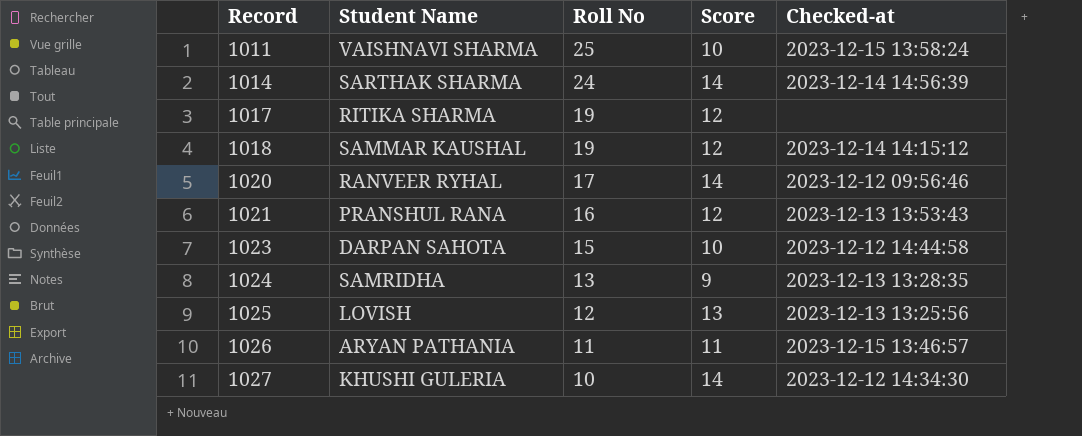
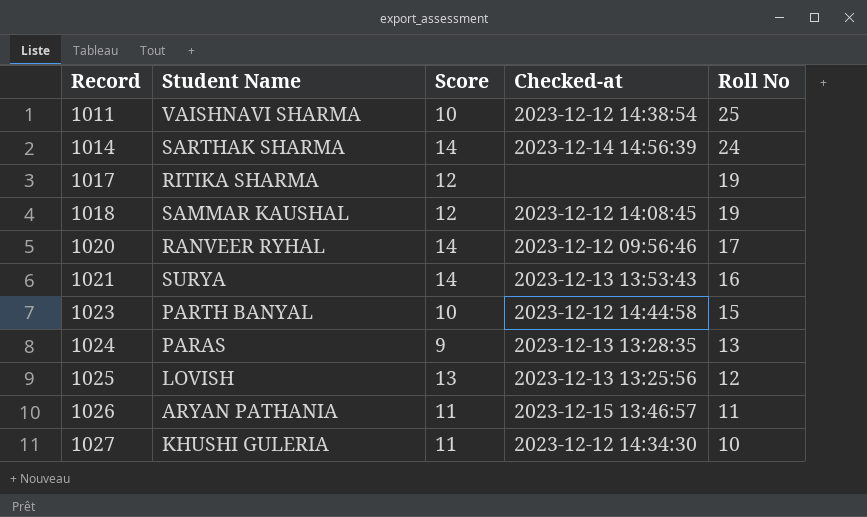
column Roll No | position: 3 -> 5
1011 | Checked-at: 2023-12-15 13:58:24 -> 2023-12-12 14:38:54
1018 | Checked-at: 2023-12-14 14:15:12 -> 2023-12-12 14:08:45
1021 | Student Name: PRANSHUL RANA -> SURYA
1021 | Score: 12 -> 14
1023 | Student Name: DARPAN SAHOTA -> PARTH BANYAL
1024 | Student Name: SAMRIDHA -> PARAS
1027 | Score: 14 -> 11

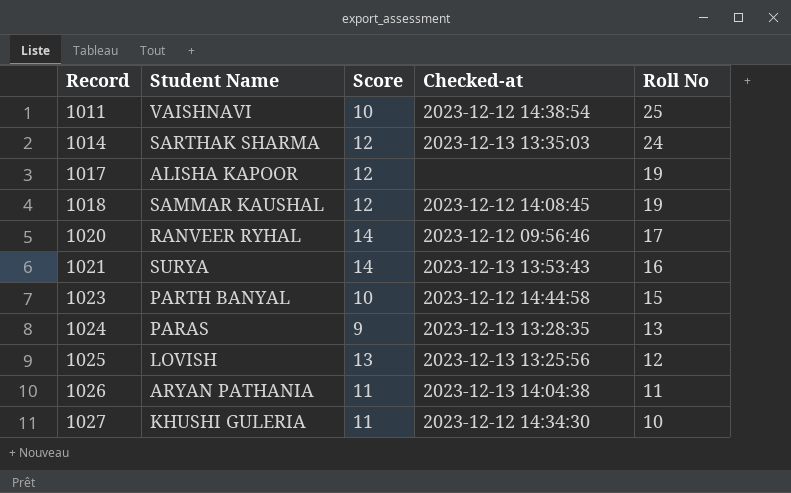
1011 | Student Name: VAISHNAVI SHARMA -> VAISHNAVI
1014 | Score: 14 -> 12
1014 | Checked-at: 2023-12-14 14:56:39 -> 2023-12-13 13:35:03
1017 | Student Name: RITIKA SHARMA -> ALISHA KAPOOR
1026 | Checked-at: 2023-12-15 13:46:57 -> 2023-12-13 14:04:38

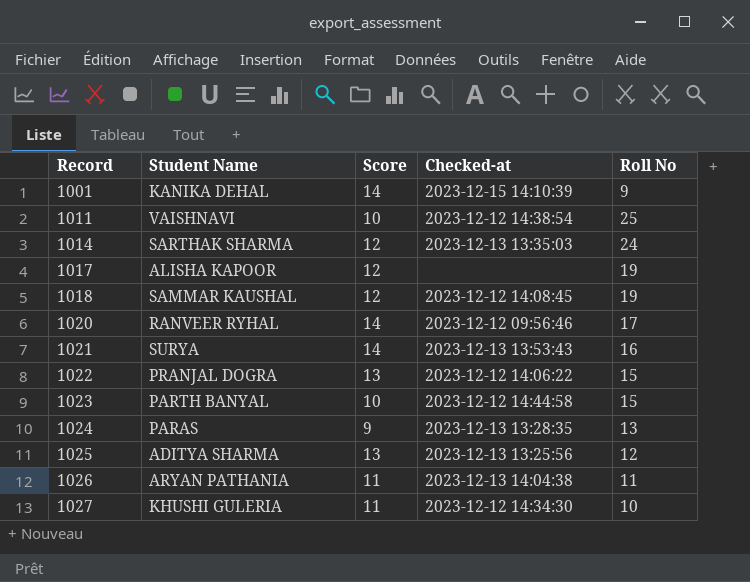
row 1001: none -> KANIKA DEHAL | 14 | 2023-12-15 14:10:39 | 9
row 1022: none -> PRANJAL DOGRA | 13 | 2023-12-12 14:06:22 | 15
1025 | Student Name: LOVISH -> ADITYA SHARMA

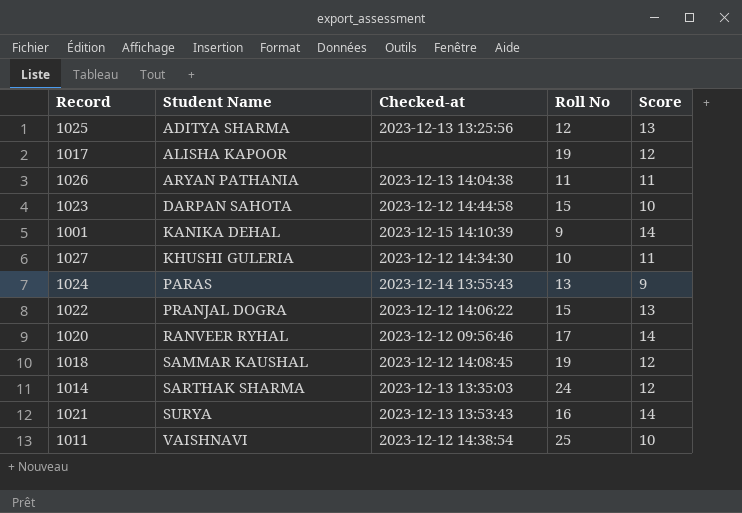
row order: Record ascending -> Student Name ascending
column Score | position: 3 -> 5
1023 | Student Name: PARTH BANYAL -> DARPAN SAHOTA
1024 | Checked-at: 2023-12-13 13:28:35 -> 2023-12-14 13:55:43

